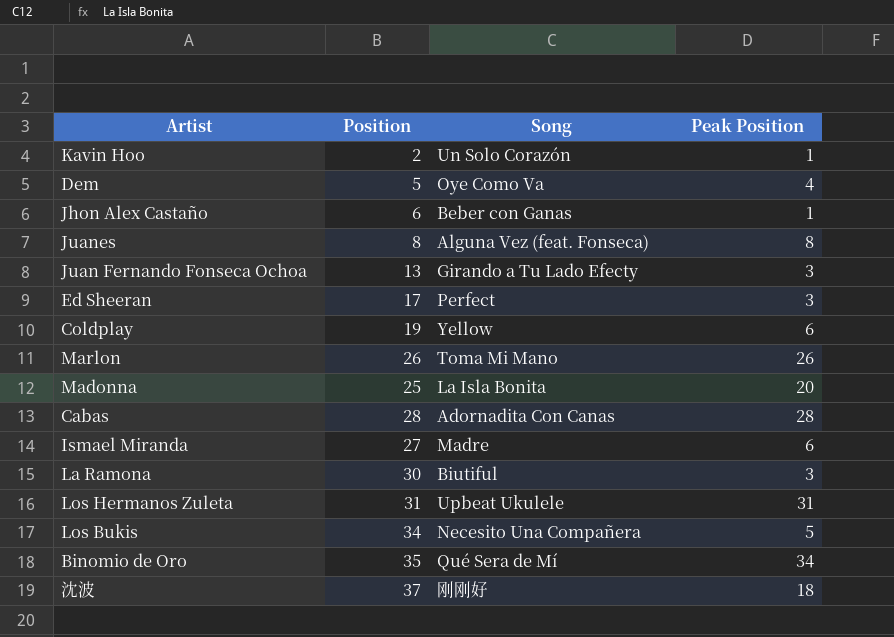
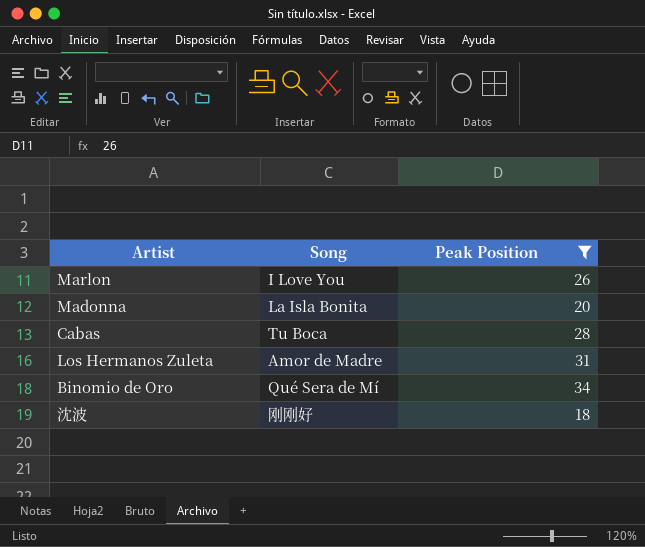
filter: none -> Peak Position >= 18
column Position | position: 2 -> none
Marlon | Song: Toma Mi Mano -> I Love You
Cabas | Song: Adornadita Con Canas -> Tu Boca
Los Hermanos Zuleta | Song: Upbeat Ukulele -> Amor de Madre

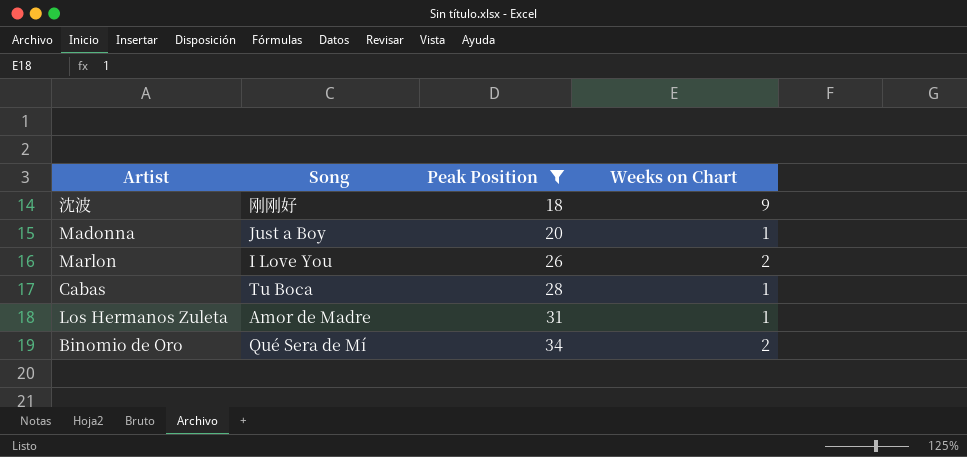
row order: none -> Peak Position ascending
column Weeks on Chart | position: none -> 4
Madonna | Song: La Isla Bonita -> Just a Boy

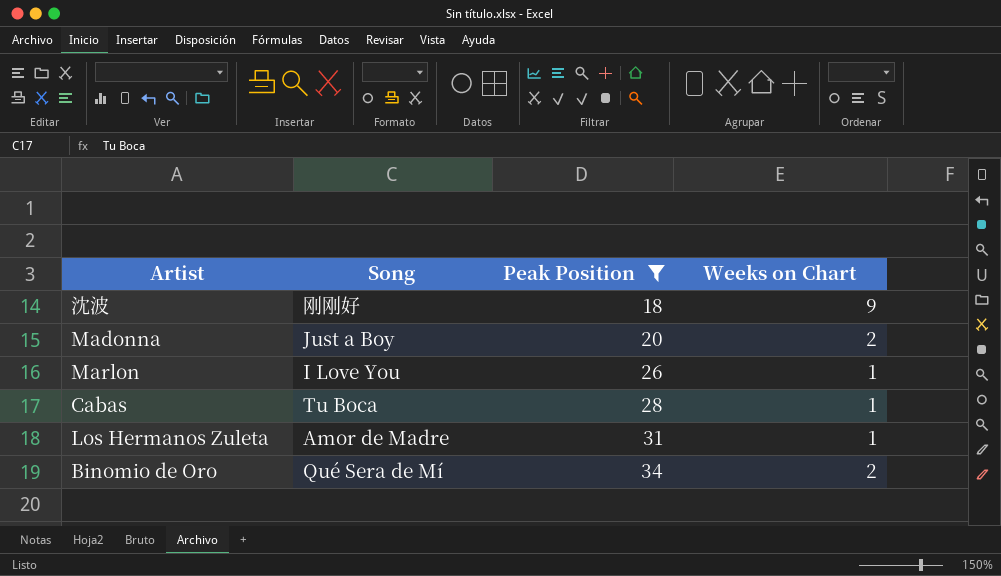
Madonna | Weeks on Chart: 1 -> 2
Marlon | Weeks on Chart: 2 -> 1

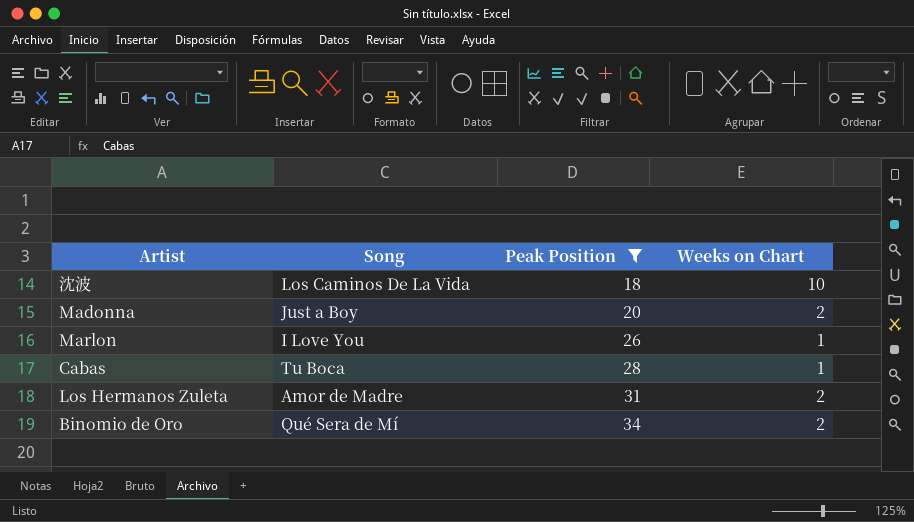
沈波 | Song: 刚刚好 -> Los Caminos De La Vida
沈波 | Weeks on Chart: 9 -> 10
Los Hermanos Zuleta | Weeks on Chart: 1 -> 2

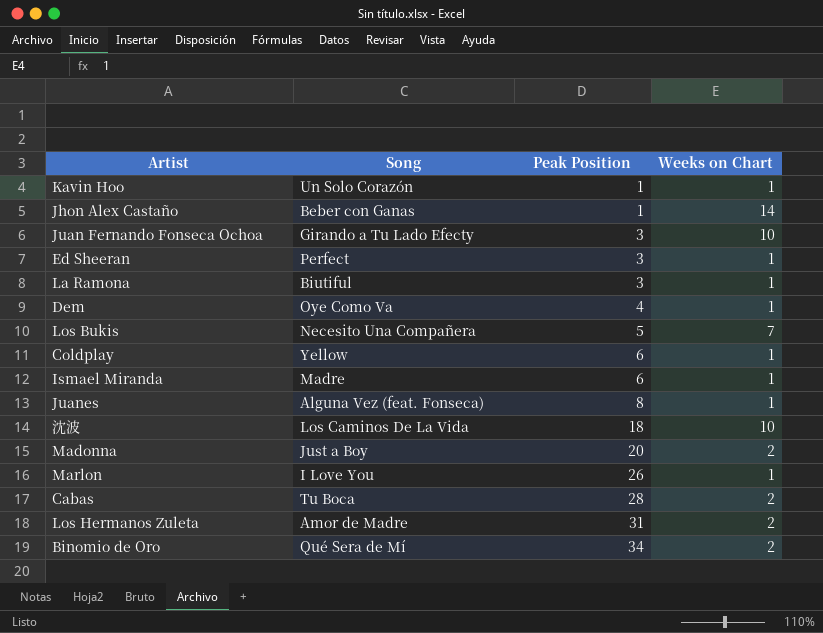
filter: Peak Position >= 18 -> none
Cabas | Weeks on Chart: 1 -> 2

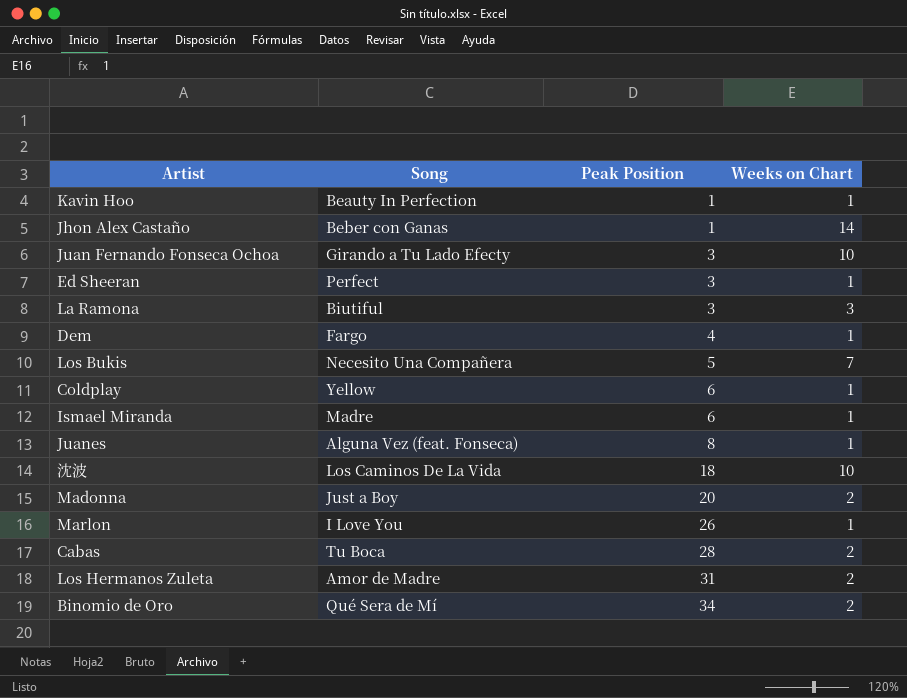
Kavin Hoo | Song: Un Solo Corazón -> Beauty In Perfection
La Ramona | Weeks on Chart: 1 -> 3
Dem | Song: Oye Como Va -> Fargo

